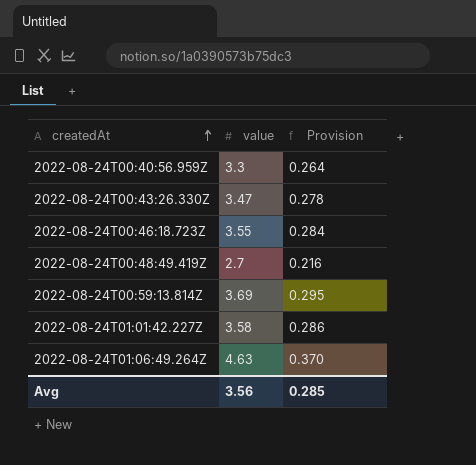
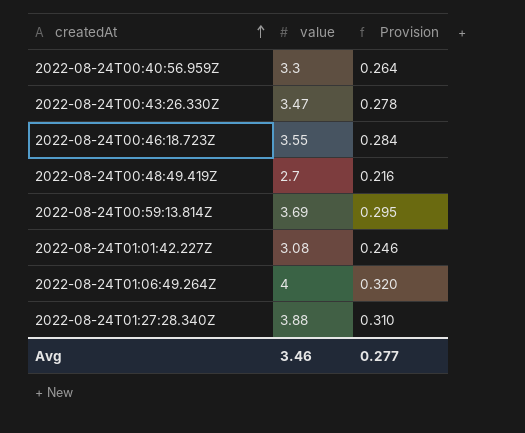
2022-08-24T01:01:42.227Z | value: 3.58 -> 3.08
2022-08-24T01:01:42.227Z | Provision: 0.286 -> 0.246
2022-08-24T01:06:49.264Z | value: 4.63 -> 4
2022-08-24T01:06:49.264Z | Provision: 0.370 -> 0.320
row 2022-08-24T01:27:28.340Z: none -> 3.88 | 0.310
Avg | value: 3.56 -> 3.46
Avg | Provision: 0.285 -> 0.277

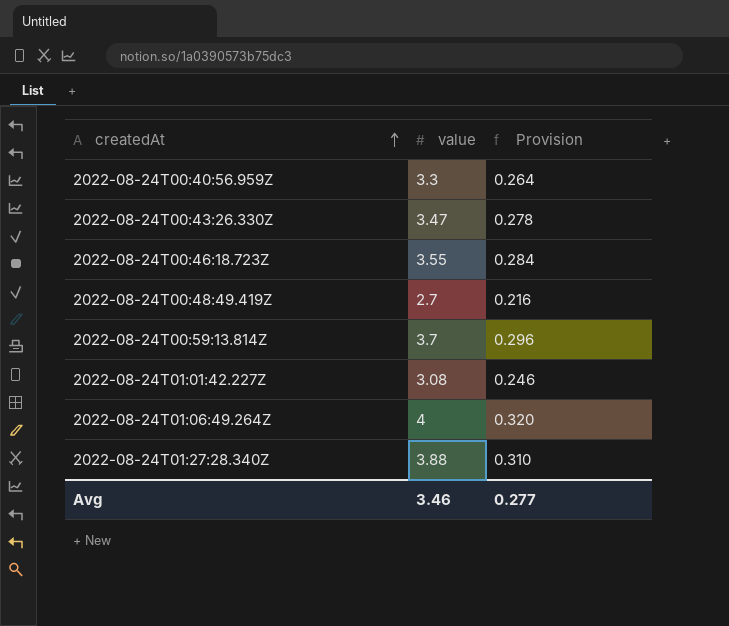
2022-08-24T00:59:13.814Z | value: 3.69 -> 3.7
2022-08-24T00:59:13.814Z | Provision: 0.295 -> 0.296

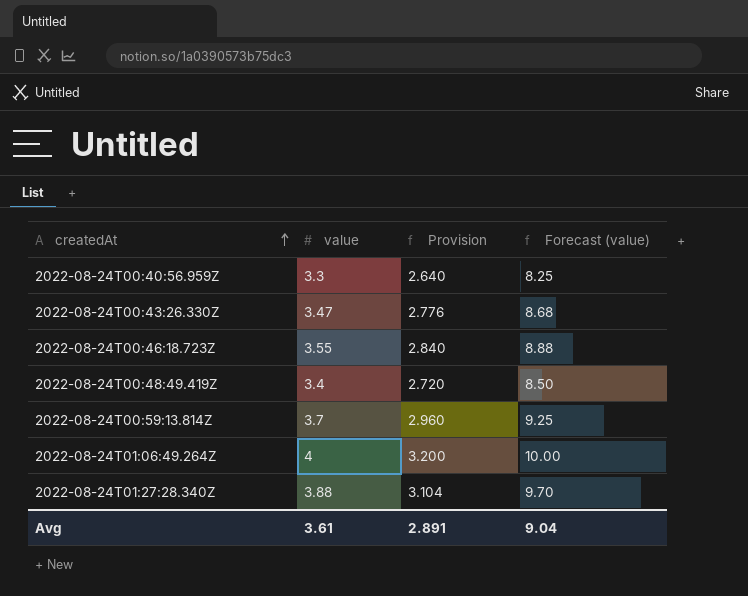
column Provision | formula: [value] * 0.08 -> [value] * 0.8
column Forecast (value) | formula: none -> [value] * 2.5
row 2022-08-24T01:01:42.227Z: 3.08 | 0.246 -> none
2022-08-24T00:48:49.419Z | value: 2.7 -> 3.4
Avg | value: 3.46 -> 3.61
Avg | Provision: 0.277 -> 2.891

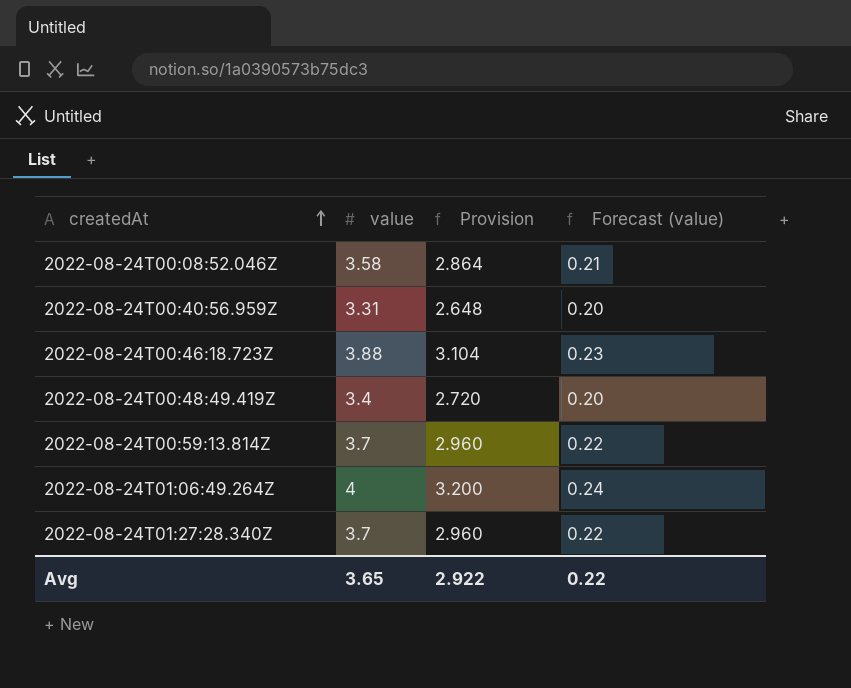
column Forecast (value) | formula: [value] * 2.5 -> [value] * 0.06
row 2022-08-24T00:43:26.330Z: 3.47 | 2.776 | 8.68 -> none
row 2022-08-24T00:08:52.046Z: none -> 3.58 | 2.864 | 0.21
2022-08-24T00:40:56.959Z | value: 3.3 -> 3.31
2022-08-24T00:40:56.959Z | Provision: 2.640 -> 2.648
2022-08-24T00:46:18.723Z | value: 3.55 -> 3.88
2022-08-24T00:46:18.723Z | Provision: 2.840 -> 3.104
2022-08-24T01:27:28.340Z | value: 3.88 -> 3.7
2022-08-24T01:27:28.340Z | Provision: 3.104 -> 2.960
Avg | value: 3.61 -> 3.65
Avg | Provision: 2.891 -> 2.922
Avg | Forecast (value): 9.04 -> 0.22

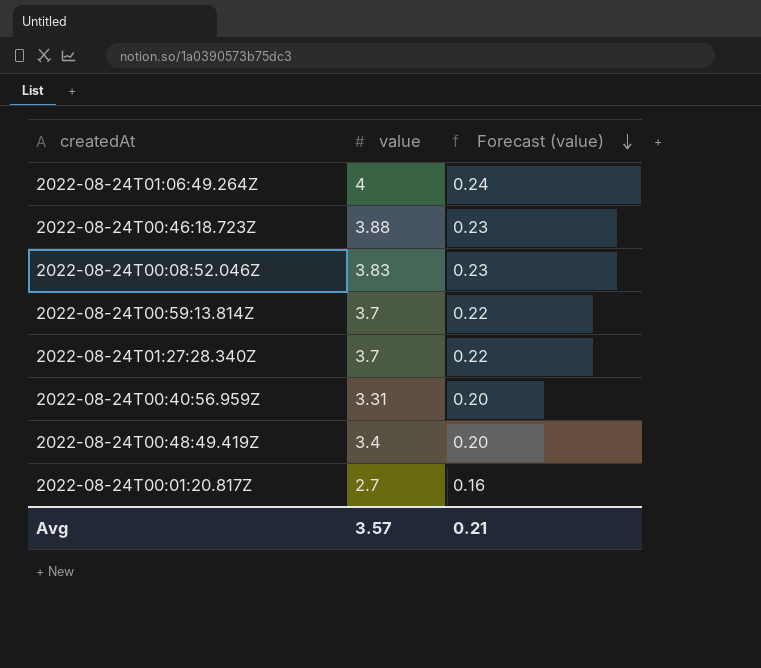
row order: createdAt ascending -> Forecast (value) descending
column Provision | formula: [value] * 0.8 -> none
2022-08-24T00:08:52.046Z | value: 3.58 -> 3.83
2022-08-24T00:08:52.046Z | Forecast (value): 0.21 -> 0.23
row 2022-08-24T00:01:20.817Z: none -> 2.7 | 0.16
Avg | value: 3.65 -> 3.57
Avg | Forecast (value): 0.22 -> 0.21

